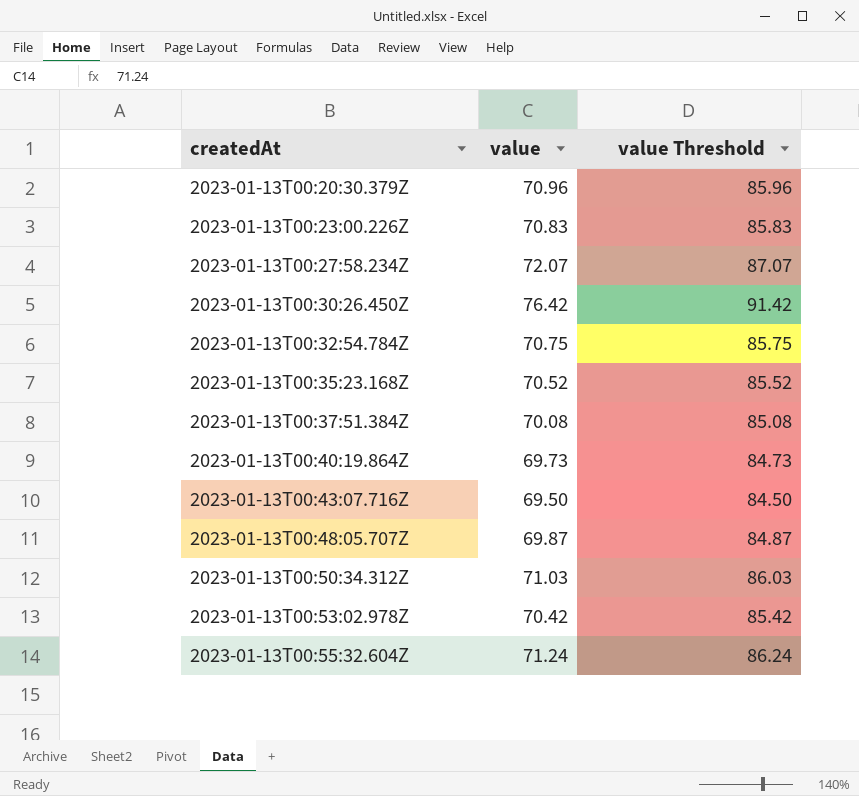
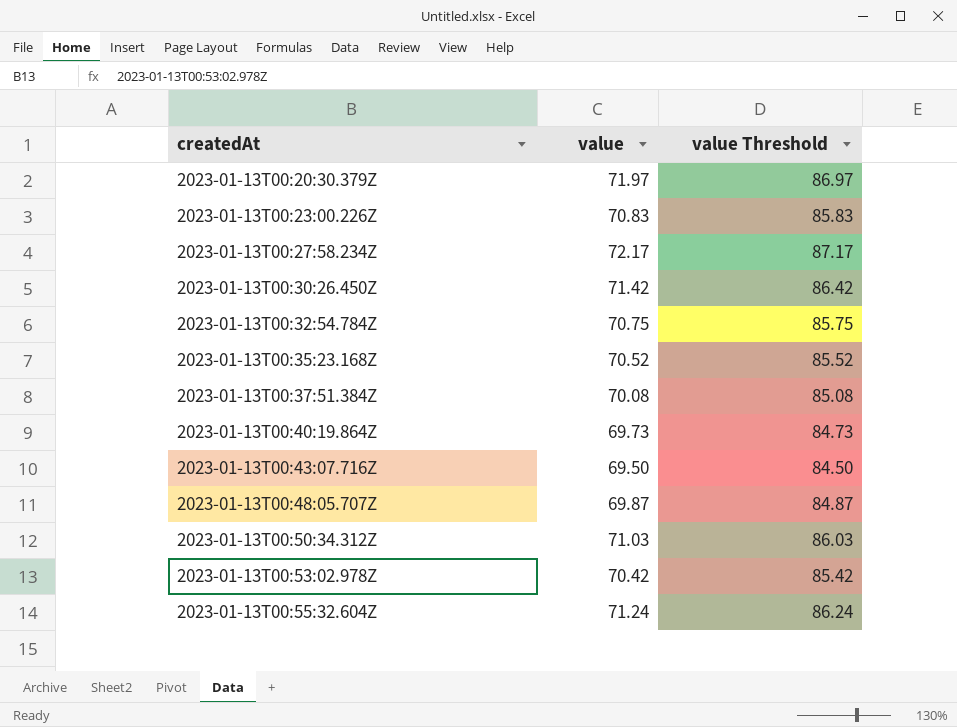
2023-01-13T00:20:30.379Z | value: 70.96 -> 71.97
2023-01-13T00:20:30.379Z | value Threshold: 85.96 -> 86.97
2023-01-13T00:27:58.234Z | value: 72.07 -> 72.17
2023-01-13T00:27:58.234Z | value Threshold: 87.07 -> 87.17
2023-01-13T00:30:26.450Z | value: 76.42 -> 71.42
2023-01-13T00:30:26.450Z | value Threshold: 91.42 -> 86.42

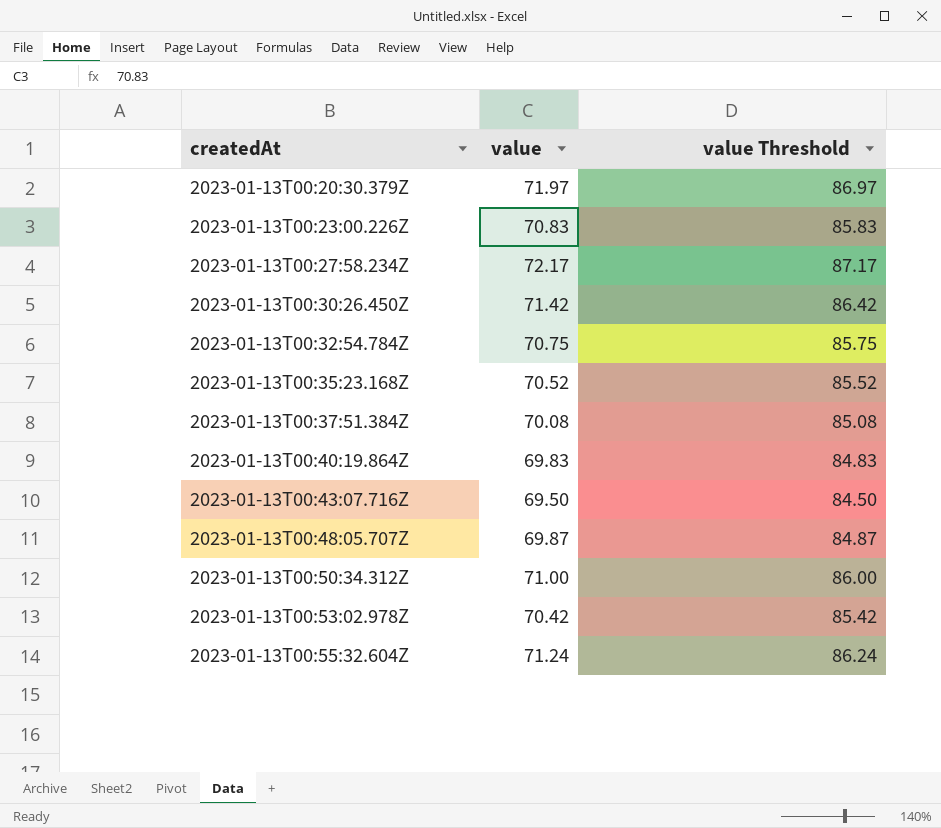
2023-01-13T00:40:19.864Z | value: 69.73 -> 69.83
2023-01-13T00:40:19.864Z | value Threshold: 84.73 -> 84.83
2023-01-13T00:50:34.312Z | value: 71.03 -> 71.00
2023-01-13T00:50:34.312Z | value Threshold: 86.03 -> 86.00

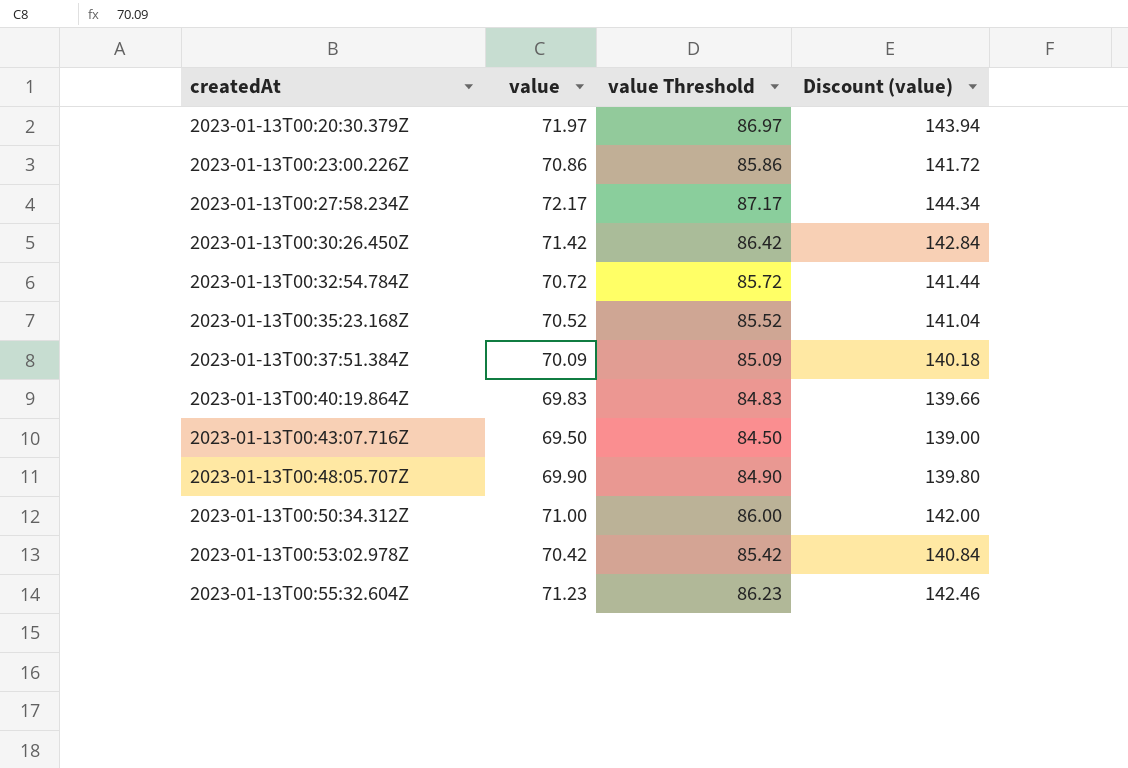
column Discount (value) | formula: none -> [value] * 2
2023-01-13T00:23:00.226Z | value: 70.83 -> 70.86
2023-01-13T00:23:00.226Z | value Threshold: 85.83 -> 85.86
2023-01-13T00:32:54.784Z | value: 70.75 -> 70.72
2023-01-13T00:32:54.784Z | value Threshold: 85.75 -> 85.72
2023-01-13T00:37:51.384Z | value: 70.08 -> 70.09
2023-01-13T00:37:51.384Z | value Threshold: 85.08 -> 85.09
2023-01-13T00:48:05.707Z | value: 69.87 -> 69.90
2023-01-13T00:48:05.707Z | value Threshold: 84.87 -> 84.90
2023-01-13T00:55:32.604Z | value: 71.24 -> 71.23
2023-01-13T00:55:32.604Z | value Threshold: 86.24 -> 86.23

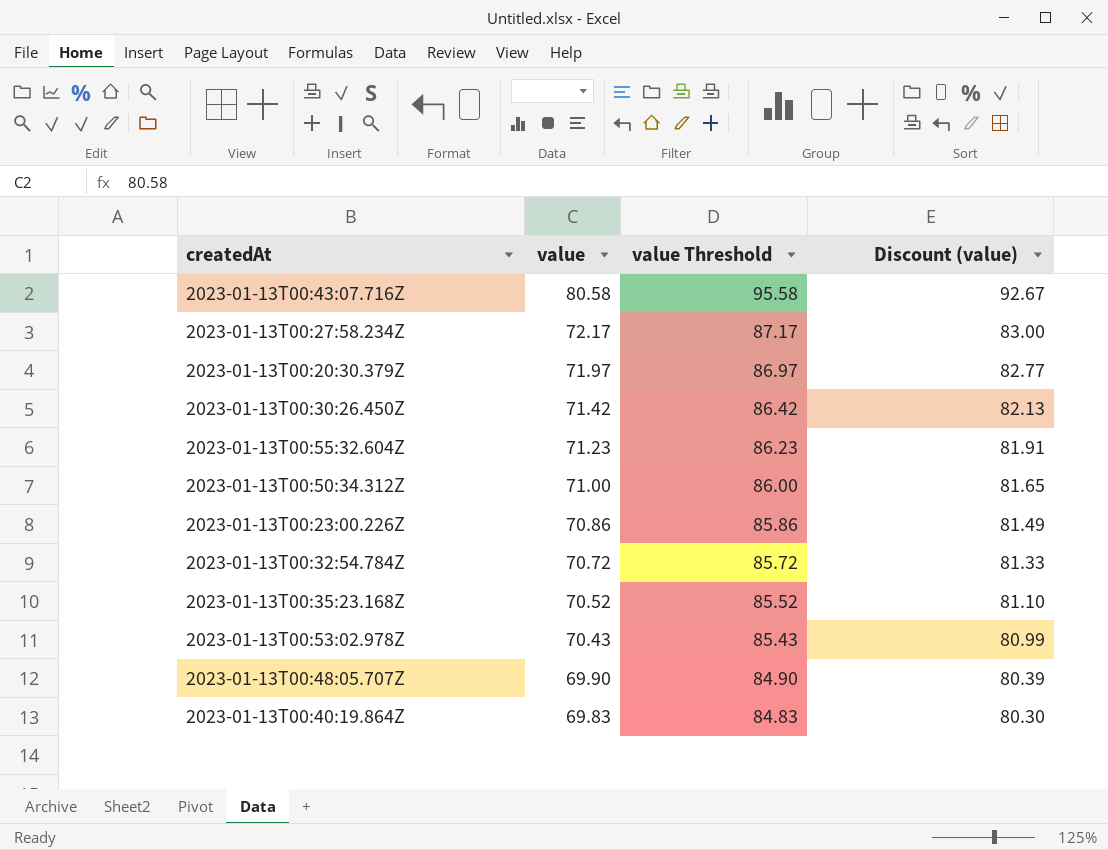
row order: createdAt ascending -> value descending
column Discount (value) | formula: [value] * 2 -> [value] * 1.15
row 2023-01-13T00:37:51.384Z: 70.09 | 85.09 | 140.18 -> none
2023-01-13T00:43:07.716Z | value: 69.50 -> 80.58
2023-01-13T00:43:07.716Z | value Threshold: 84.50 -> 95.58
2023-01-13T00:53:02.978Z | value: 70.42 -> 70.43
2023-01-13T00:53:02.978Z | value Threshold: 85.42 -> 85.43

